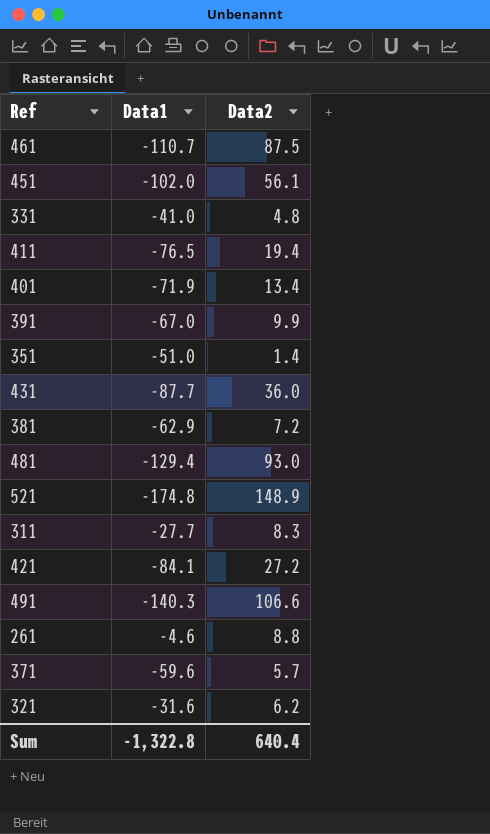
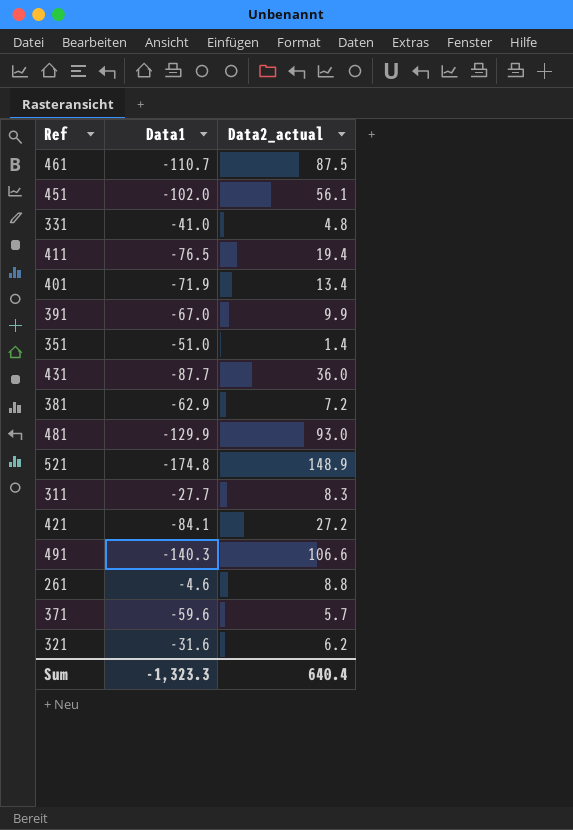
column name: Data2 -> Data2_actual
481 | Data1: -129.4 -> -129.9
Sum | Data1: -1,322.8 -> -1,323.3

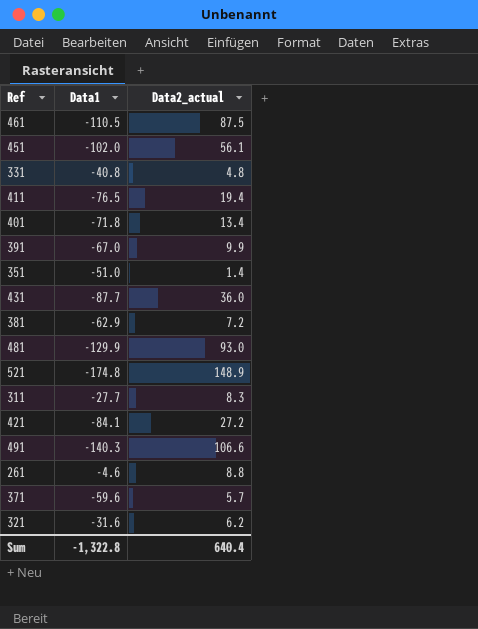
461 | Data1: -110.7 -> -110.5
331 | Data1: -41.0 -> -40.8
401 | Data1: -71.9 -> -71.8
Sum | Data1: -1,323.3 -> -1,322.8

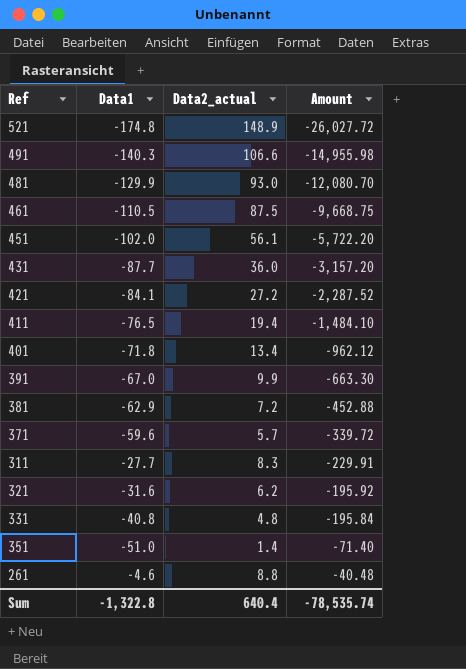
row order: none -> Amount ascending
column Amount | formula: none -> [Data1] * [Data2_actual]

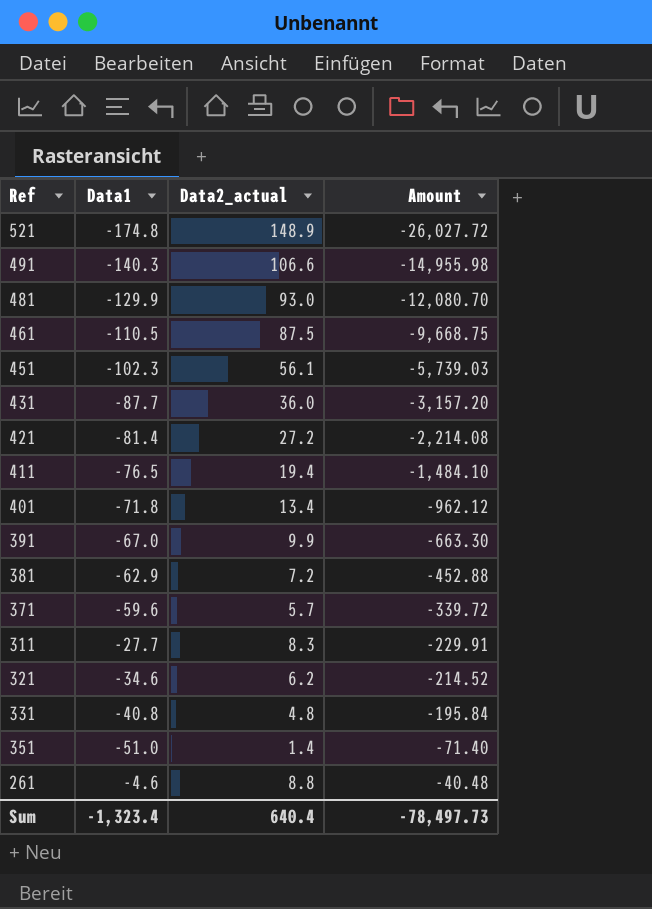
451 | Data1: -102.0 -> -102.3
451 | Amount: -5,722.20 -> -5,739.03
421 | Data1: -84.1 -> -81.4
421 | Amount: -2,287.52 -> -2,214.08
321 | Data1: -31.6 -> -34.6
321 | Amount: -195.92 -> -214.52
Sum | Data1: -1,322.8 -> -1,323.4
Sum | Amount: -78,535.74 -> -78,497.73

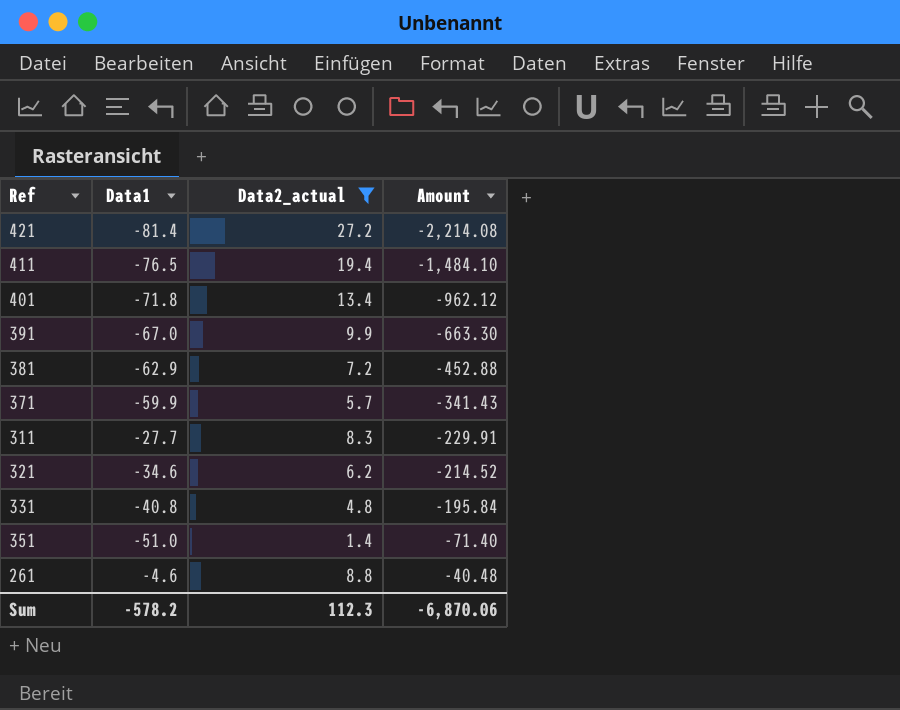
filter: none -> Data2_actual <= 27.2
371 | Data1: -59.6 -> -59.9
371 | Amount: -339.72 -> -341.43
Sum | Data1: -1,323.4 -> -578.2
Sum | Data2_actual: 640.4 -> 112.3
Sum | Amount: -78,497.73 -> -6,870.06

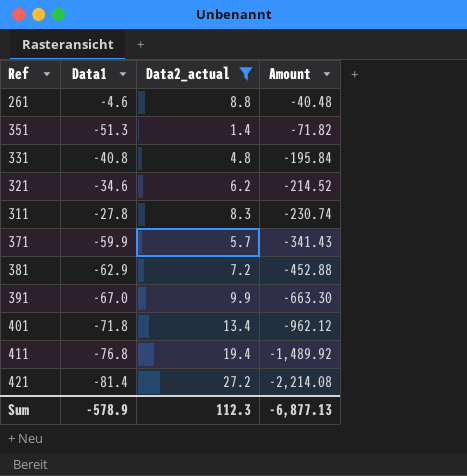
row order: Amount ascending -> Amount descending
351 | Data1: -51.0 -> -51.3
351 | Amount: -71.40 -> -71.82
311 | Data1: -27.7 -> -27.8
311 | Amount: -229.91 -> -230.74
411 | Data1: -76.5 -> -76.8
411 | Amount: -1,484.10 -> -1,489.92
Sum | Data1: -578.2 -> -578.9
Sum | Amount: -6,870.06 -> -6,877.13

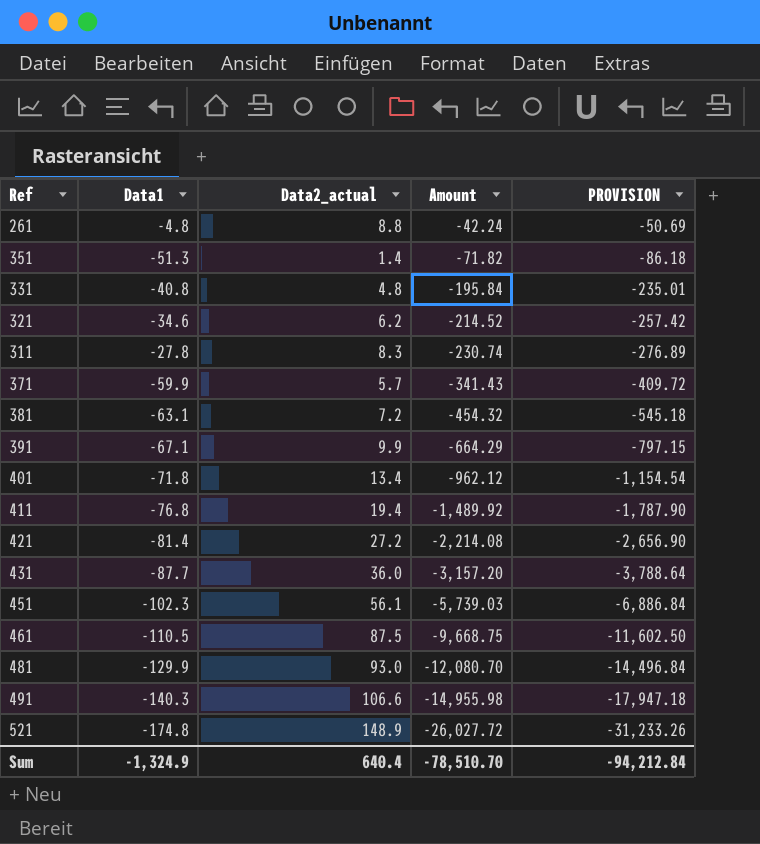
filter: Data2_actual <= 27.2 -> none
column PROVISION | formula: none -> [Amount] * 1.2
261 | Data1: -4.6 -> -4.8
261 | Amount: -40.48 -> -42.24
381 | Data1: -62.9 -> -63.1
381 | Amount: -452.88 -> -454.32
391 | Data1: -67.0 -> -67.1
391 | Amount: -663.30 -> -664.29
Sum | Data1: -578.9 -> -1,324.9
Sum | Data2_actual: 112.3 -> 640.4
Sum | Amount: -6,877.13 -> -78,510.70

